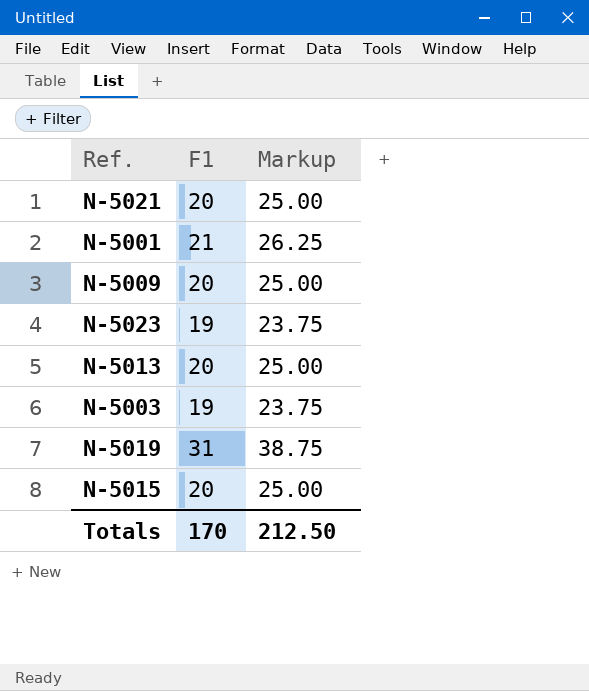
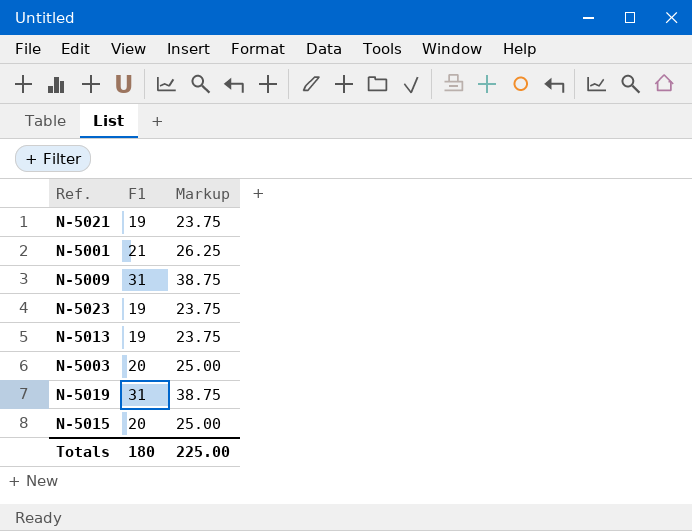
N-5021 | F1: 20 -> 19
N-5021 | Markup: 25.00 -> 23.75
N-5009 | F1: 20 -> 31
N-5009 | Markup: 25.00 -> 38.75
N-5013 | F1: 20 -> 19
N-5013 | Markup: 25.00 -> 23.75
N-5003 | F1: 19 -> 20
N-5003 | Markup: 23.75 -> 25.00
Totals | F1: 170 -> 180
Totals | Markup: 212.50 -> 225.00

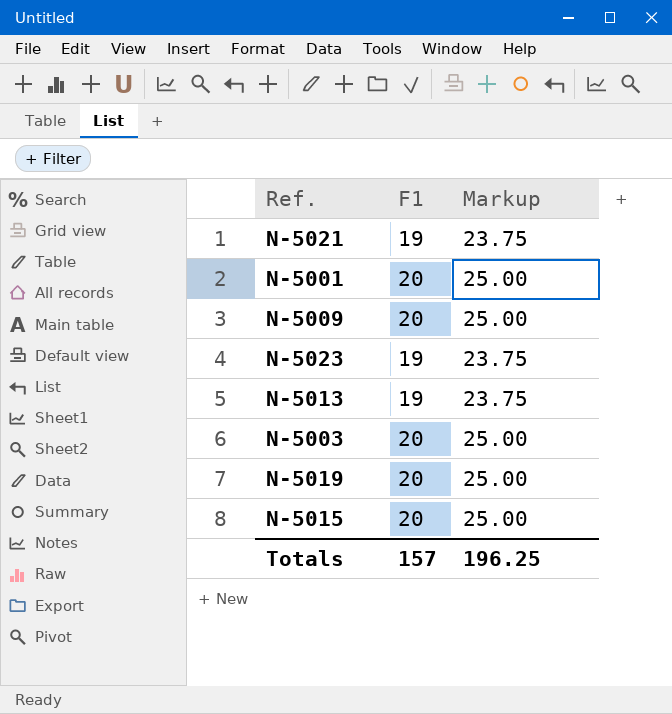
N-5001 | F1: 21 -> 20
N-5001 | Markup: 26.25 -> 25.00
N-5009 | F1: 31 -> 20
N-5009 | Markup: 38.75 -> 25.00
N-5019 | F1: 31 -> 20
N-5019 | Markup: 38.75 -> 25.00
Totals | F1: 180 -> 157
Totals | Markup: 225.00 -> 196.25

